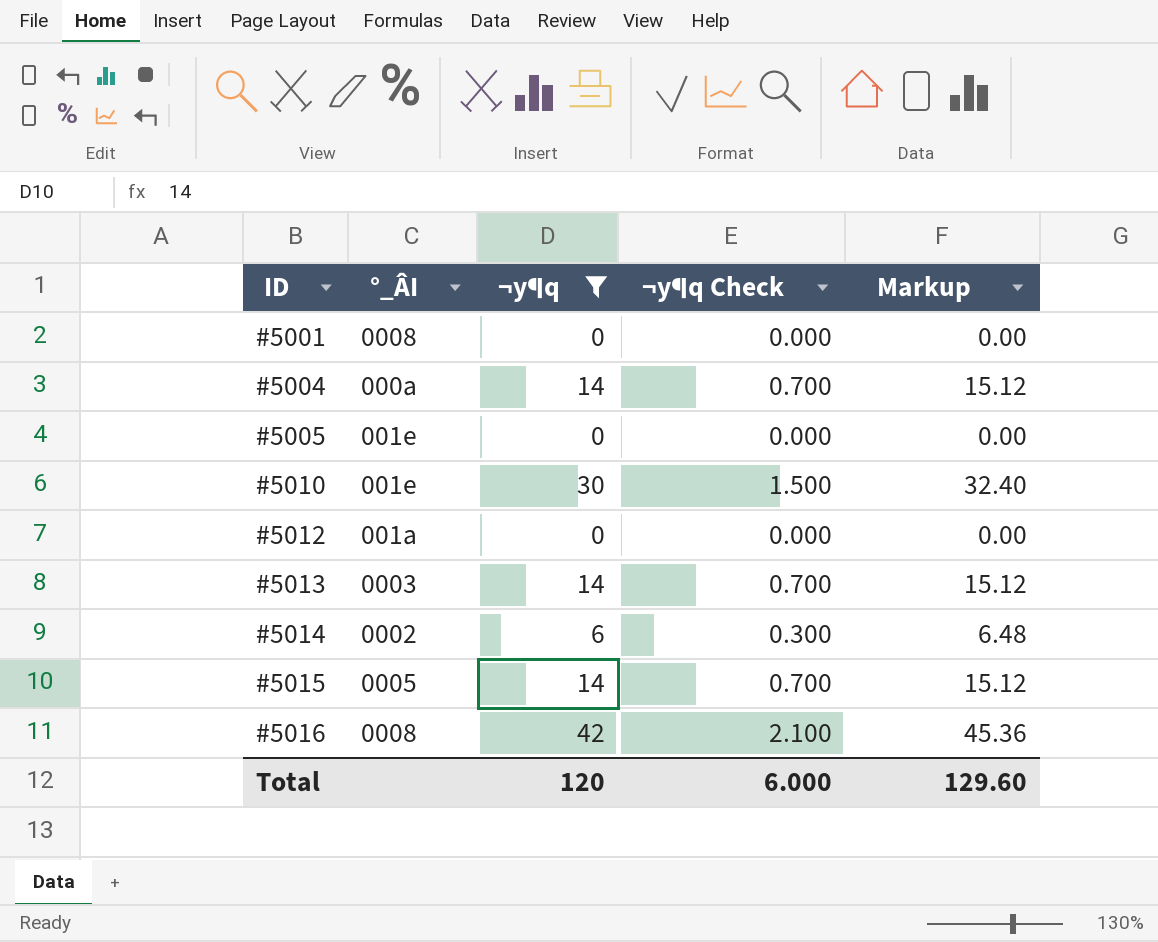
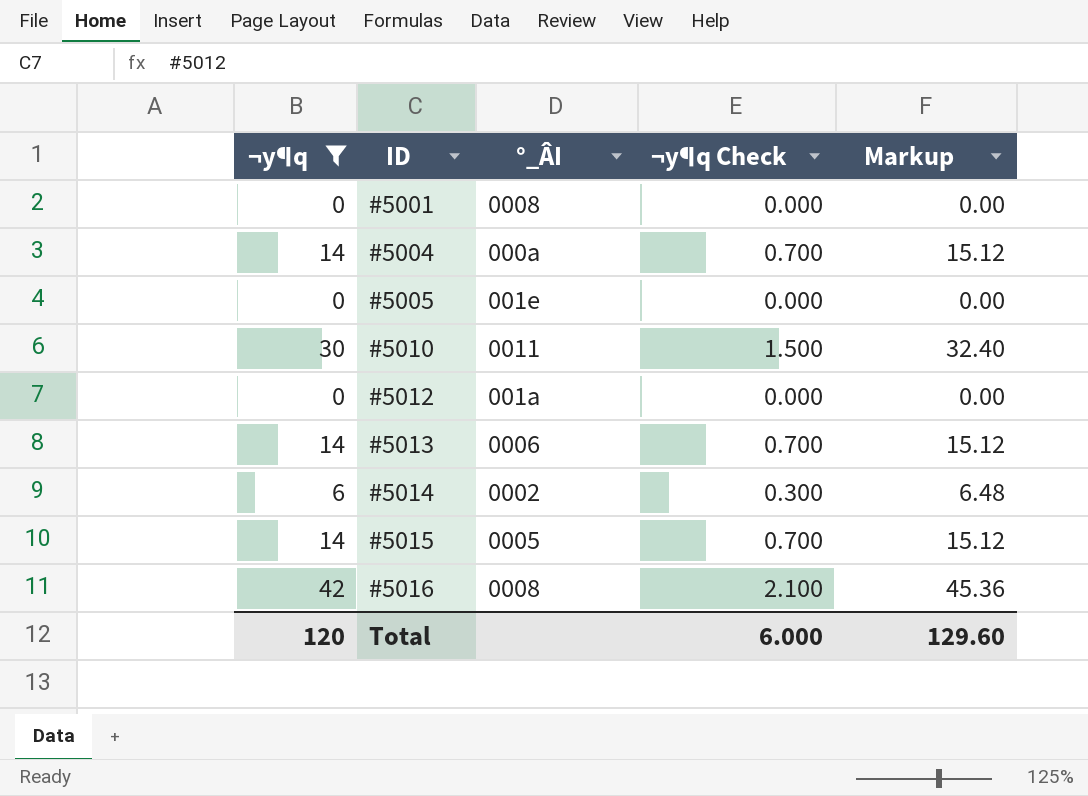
column ¬y¶q | position: 3 -> 1
#5010 | °_ÂI: 001e -> 0011
#5013 | °_ÂI: 0003 -> 0006

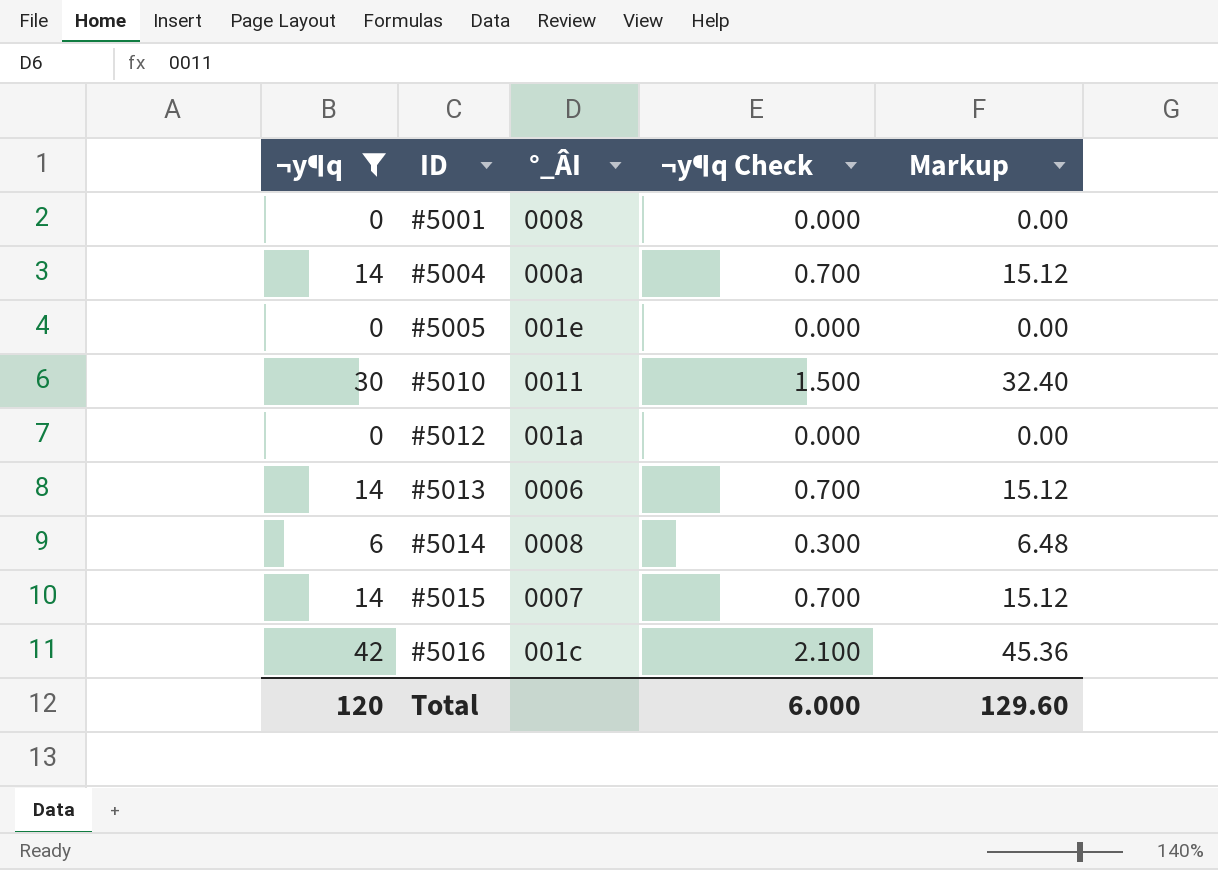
#5014 | °_ÂI: 0002 -> 0008
#5015 | °_ÂI: 0005 -> 0007
#5016 | °_ÂI: 0008 -> 001c

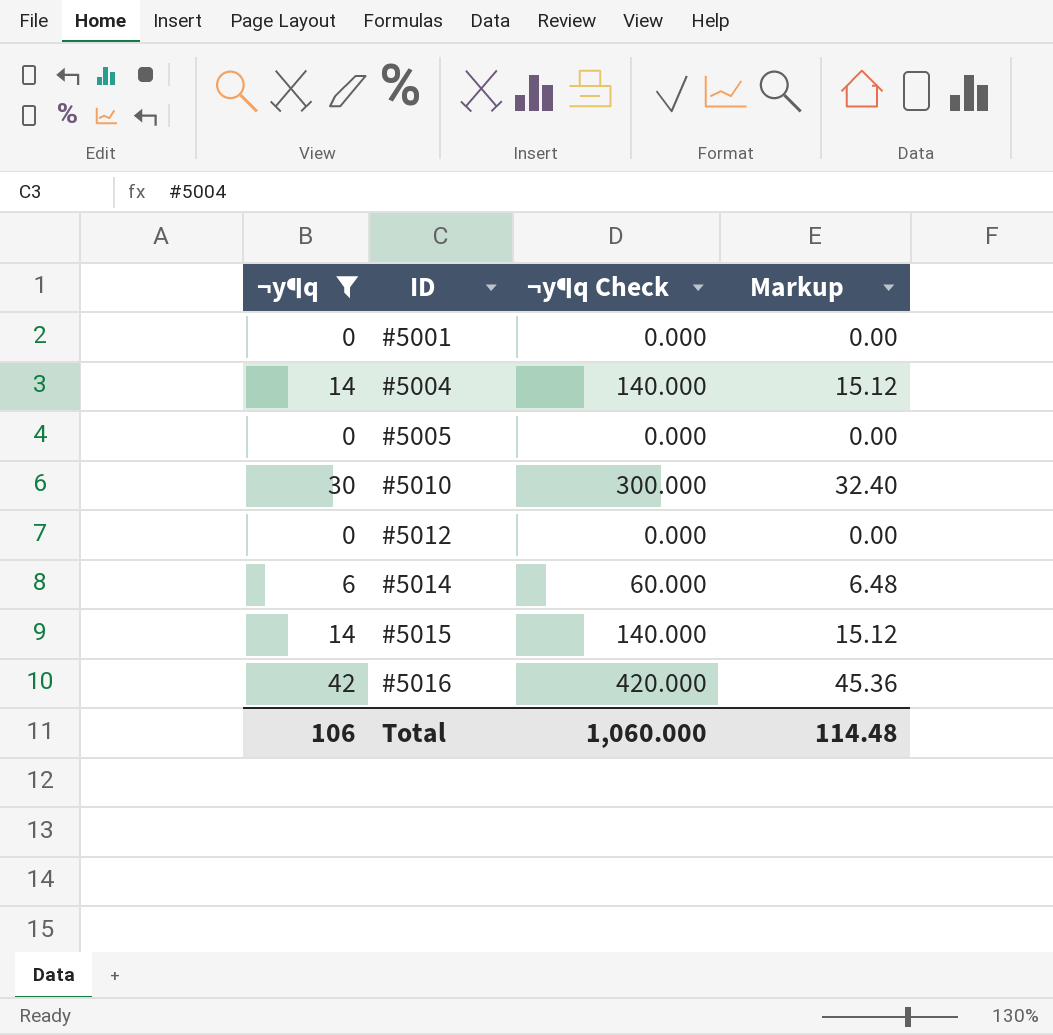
column °_ÂI | position: 3 -> none
column ¬y¶q Check | formula: [¬y¶q] * 0.05 -> [¬y¶q] * 10
row #5013: 14 | 0006 | 0.700 | 15.12 -> none
Total | ¬y¶q: 120 -> 106
Total | ¬y¶q Check: 6.000 -> 1,060.000
Total | Markup: 129.60 -> 114.48

